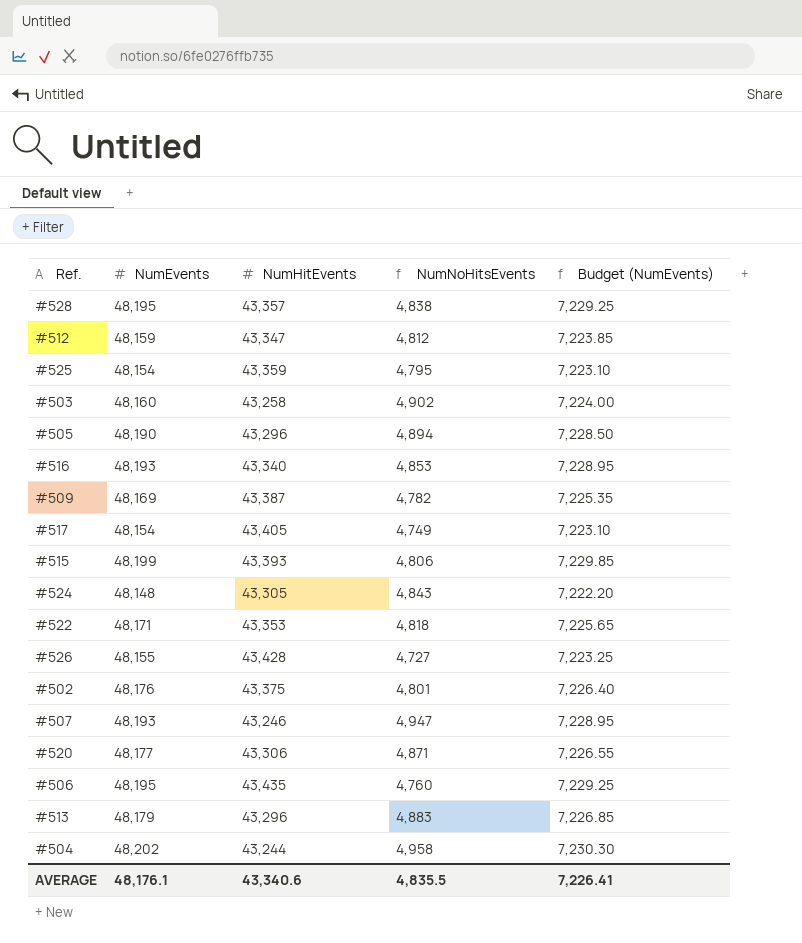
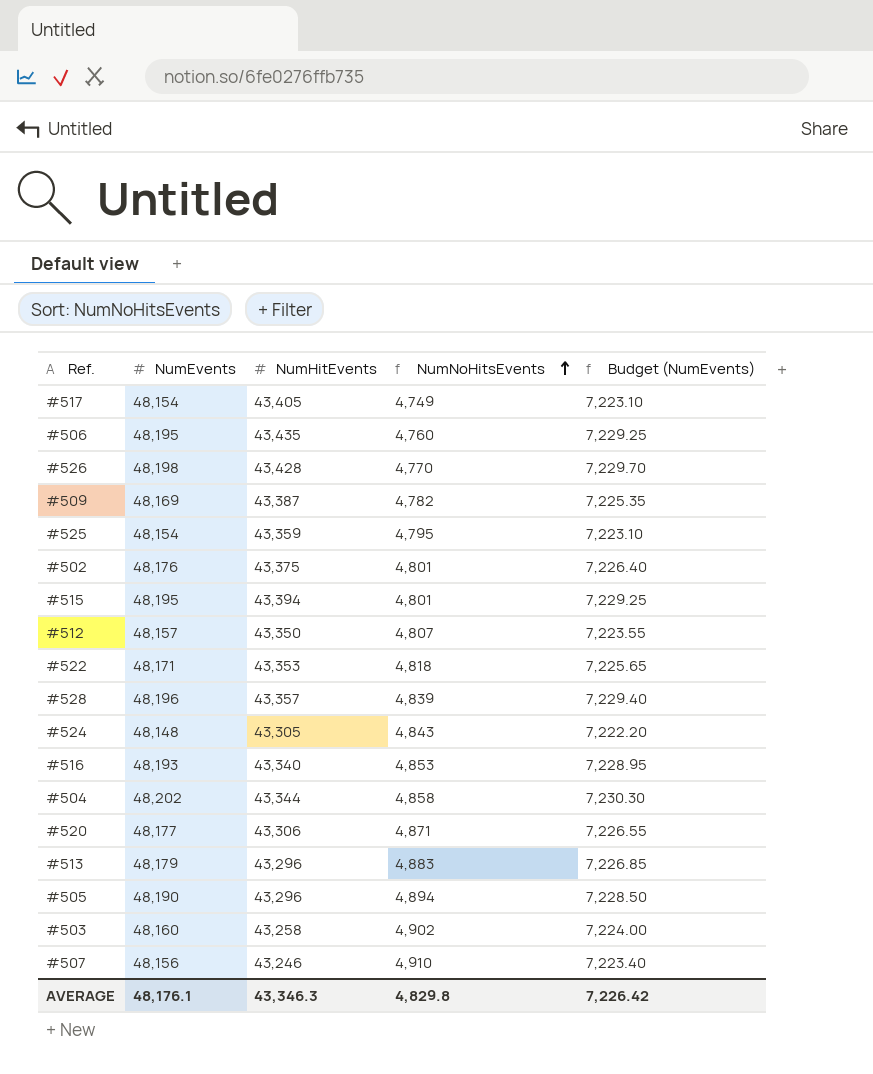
row order: none -> NumNoHitsEvents ascending
#526 | NumEvents: 48,155 -> 48,198
#526 | NumNoHitsEvents: 4,727 -> 4,770
#526 | Budget (NumEvents): 7,223.25 -> 7,229.70
#515 | NumEvents: 48,199 -> 48,195
#515 | NumHitEvents: 43,393 -> 43,394
#515 | NumNoHitsEvents: 4,806 -> 4,801
#515 | Budget (NumEvents): 7,229.85 -> 7,229.25
#512 | NumEvents: 48,159 -> 48,157
#512 | NumHitEvents: 43,347 -> 43,350
#512 | NumNoHitsEvents: 4,812 -> 4,807
#512 | Budget (NumEvents): 7,223.85 -> 7,223.55
#528 | NumEvents: 48,195 -> 48,196
#528 | NumNoHitsEvents: 4,838 -> 4,839
#528 | Budget (NumEvents): 7,229.25 -> 7,229.40
#504 | NumHitEvents: 43,244 -> 43,344
#504 | NumNoHitsEvents: 4,958 -> 4,858
#507 | NumEvents: 48,193 -> 48,156
#507 | NumNoHitsEvents: 4,947 -> 4,910
#507 | Budget (NumEvents): 7,228.95 -> 7,223.40
AVERAGE | NumHitEvents: 43,340.6 -> 43,346.3
AVERAGE | NumNoHitsEvents: 4,835.5 -> 4,829.8
AVERAGE | Budget (NumEvents): 7,226.41 -> 7,226.42

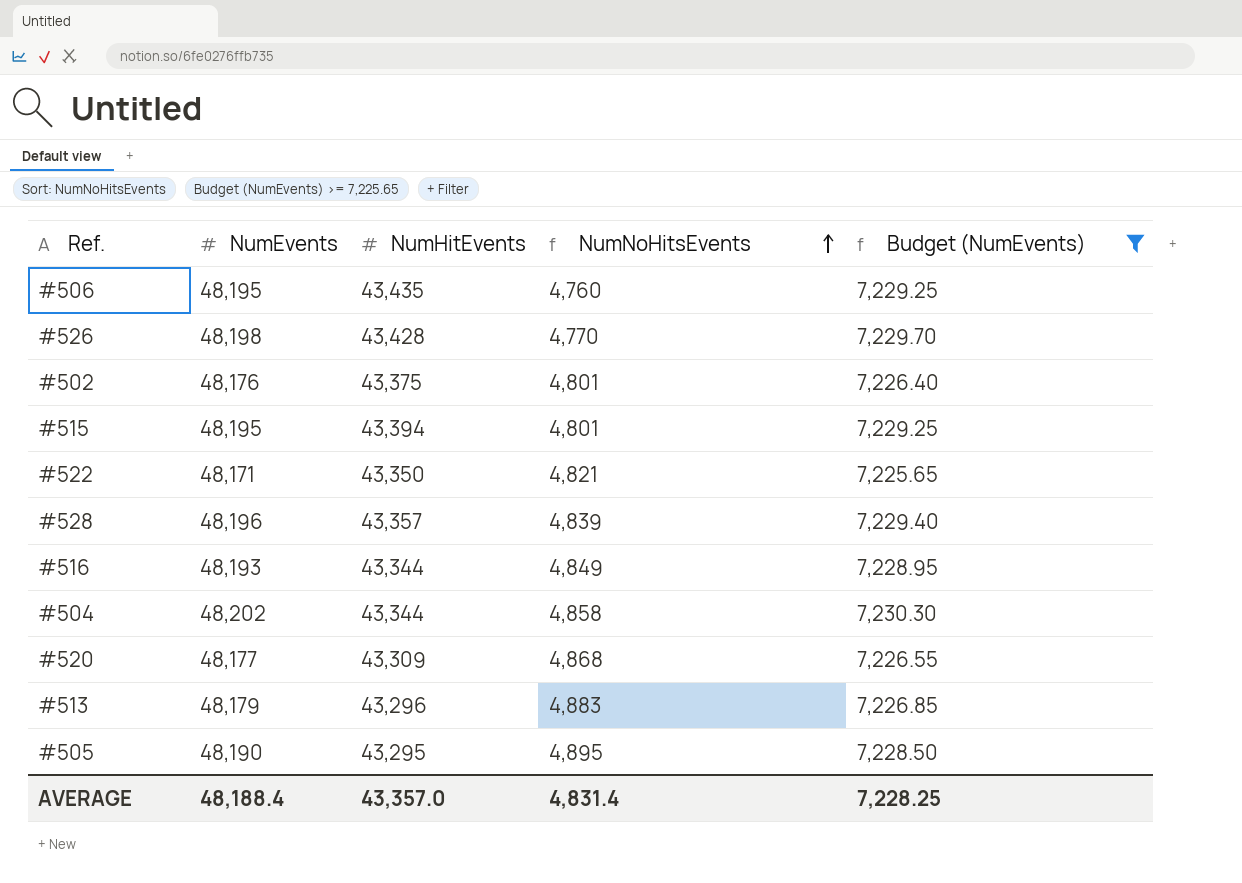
filter: none -> Budget (NumEvents) >= 7,225.65
#522 | NumHitEvents: 43,353 -> 43,350
#522 | NumNoHitsEvents: 4,818 -> 4,821
#516 | NumHitEvents: 43,340 -> 43,344
#516 | NumNoHitsEvents: 4,853 -> 4,849
#520 | NumHitEvents: 43,306 -> 43,309
#520 | NumNoHitsEvents: 4,871 -> 4,868
#505 | NumHitEvents: 43,296 -> 43,295
#505 | NumNoHitsEvents: 4,894 -> 4,895
AVERAGE | NumEvents: 48,176.1 -> 48,188.4
AVERAGE | NumHitEvents: 43,346.3 -> 43,357.0
AVERAGE | NumNoHitsEvents: 4,829.8 -> 4,831.4
AVERAGE | Budget (NumEvents): 7,226.42 -> 7,228.25

